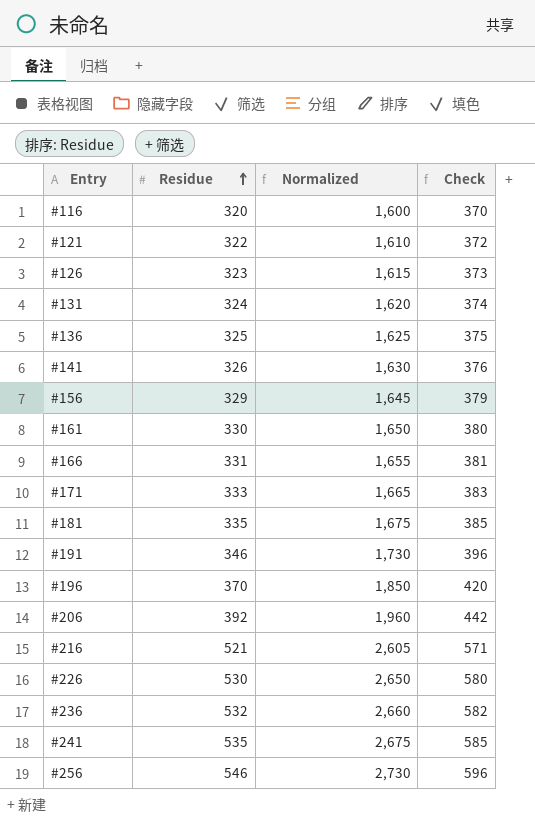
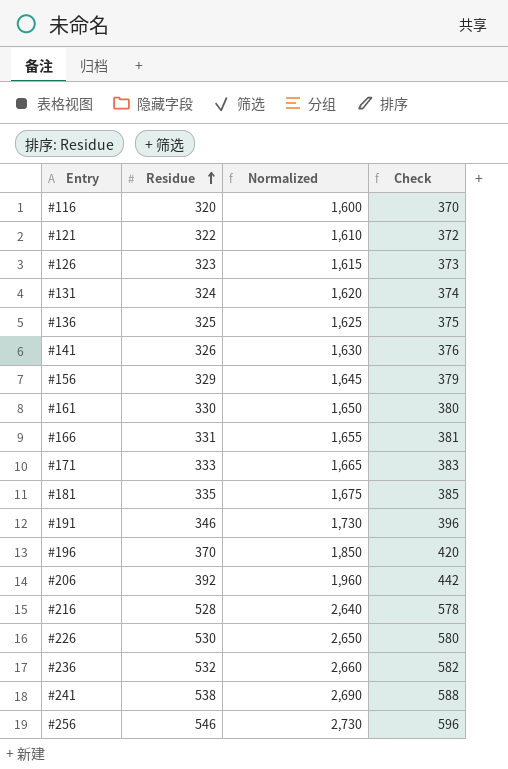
#216 | Residue: 521 -> 528
#216 | Normalized: 2,605 -> 2,640
#216 | Check: 571 -> 578
#241 | Residue: 535 -> 538
#241 | Normalized: 2,675 -> 2,690
#241 | Check: 585 -> 588

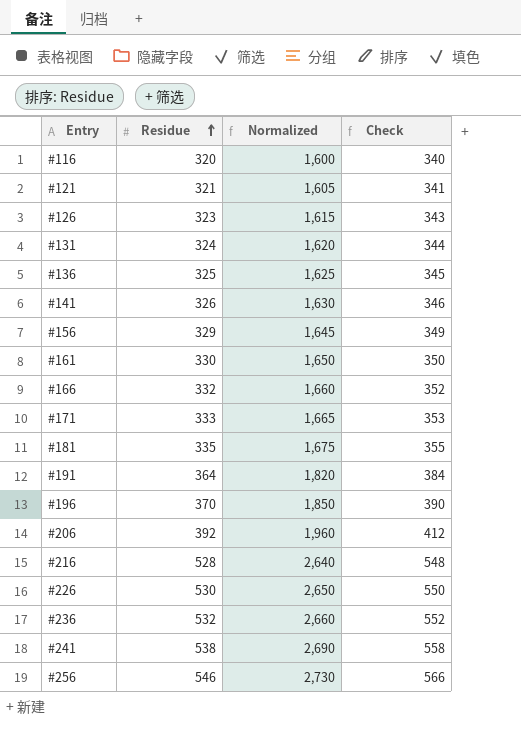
column Check | formula: [Residue] + 50 -> [Residue] + 20
#121 | Residue: 322 -> 321
#121 | Normalized: 1,610 -> 1,605
#166 | Residue: 331 -> 332
#166 | Normalized: 1,655 -> 1,660
#191 | Residue: 346 -> 364
#191 | Normalized: 1,730 -> 1,820

